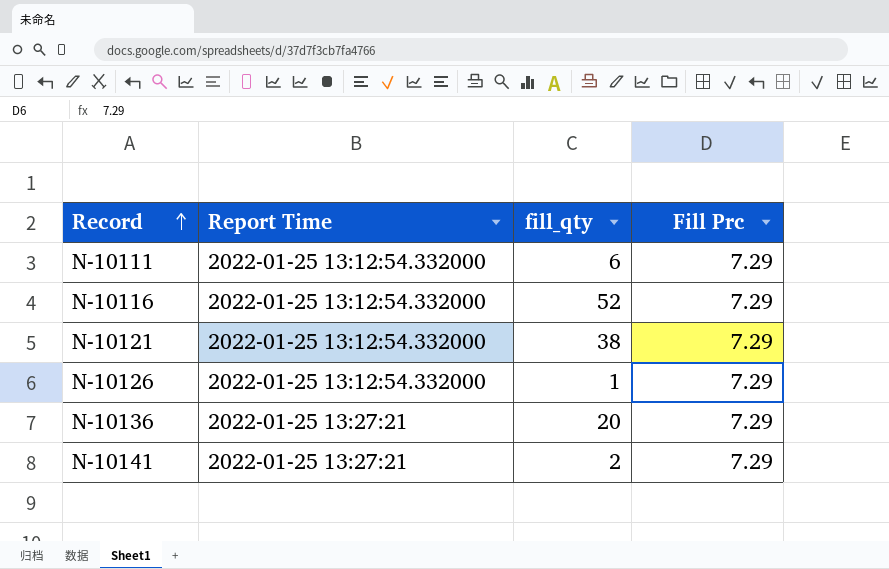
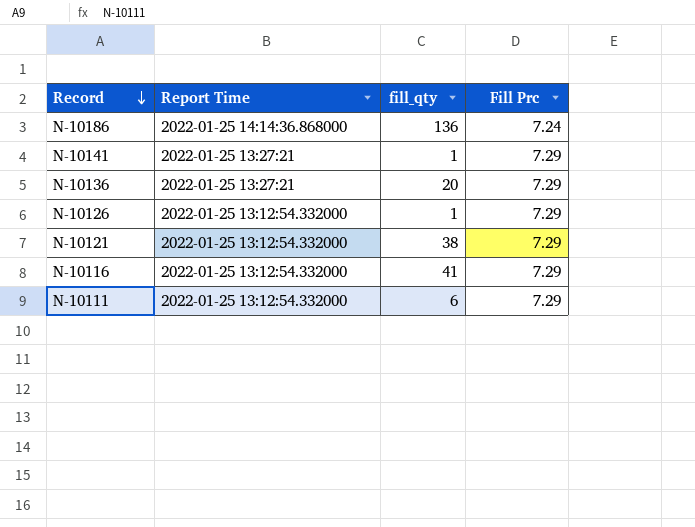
row order: Record ascending -> Record descending
row N-10186: none -> 2022-01-25 14:14:36.868000 | 136 | 7.24
N-10141 | fill_qty: 2 -> 1
N-10116 | fill_qty: 52 -> 41

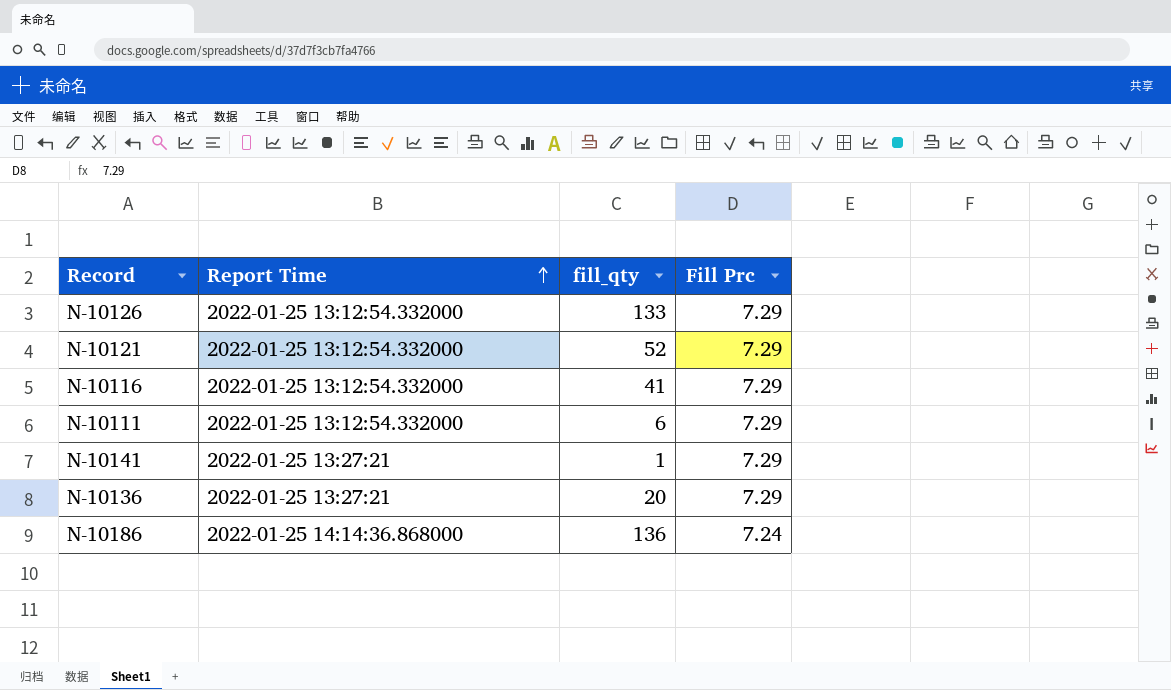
row order: Record descending -> Report Time ascending
N-10126 | fill_qty: 1 -> 133
N-10121 | fill_qty: 38 -> 52

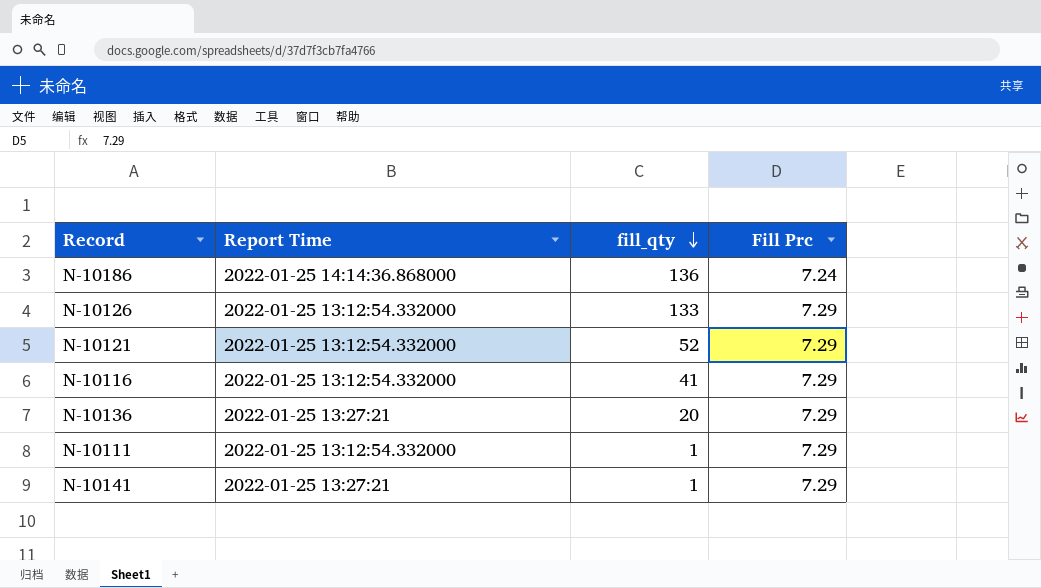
row order: Report Time ascending -> fill_qty descending
N-10111 | fill_qty: 6 -> 1

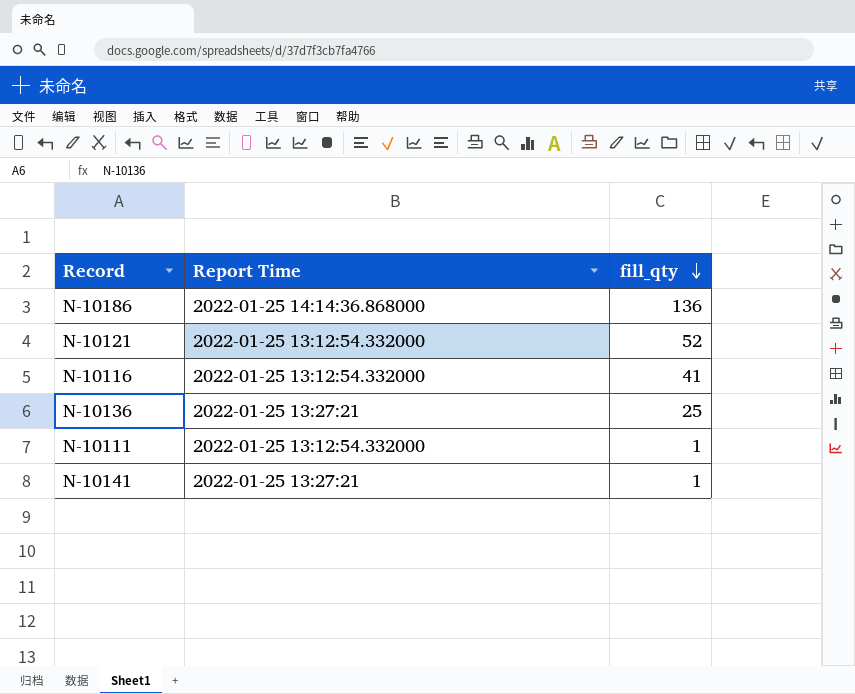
column Fill Prc | position: 4 -> none
row N-10126: 2022-01-25 13:12:54.332000 | 133 | 7.29 -> none
N-10136 | fill_qty: 20 -> 25

